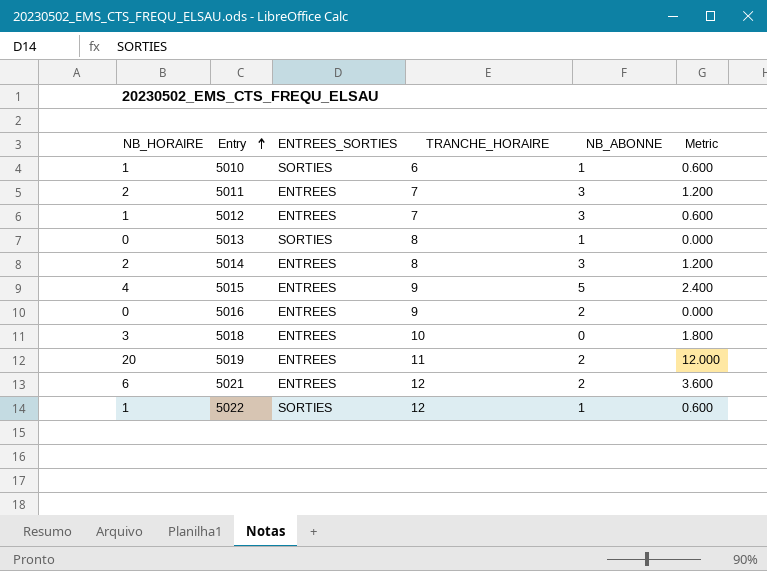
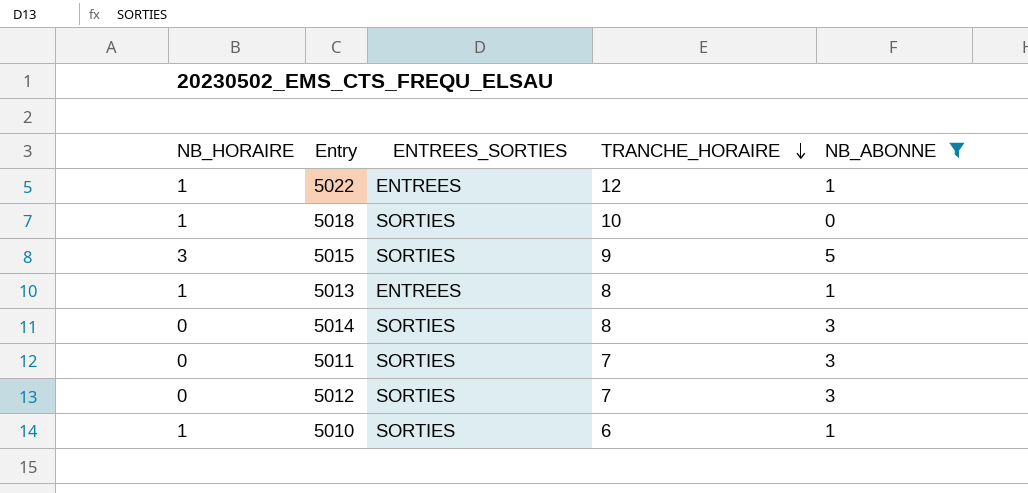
filter: none -> NB_ABONNE != 2
row order: Entry ascending -> TRANCHE_HORAIRE descending
column Metric | formula: [NB_HORAIRE] * 0.6 -> none
5022 | ENTREES_SORTIES: SORTIES -> ENTREES
5018 | NB_HORAIRE: 3 -> 1
5018 | ENTREES_SORTIES: ENTREES -> SORTIES
5015 | NB_HORAIRE: 4 -> 3
5015 | ENTREES_SORTIES: ENTREES -> SORTIES
5013 | NB_HORAIRE: 0 -> 1
5013 | ENTREES_SORTIES: SORTIES -> ENTREES
5014 | NB_HORAIRE: 2 -> 0
5014 | ENTREES_SORTIES: ENTREES -> SORTIES
5011 | NB_HORAIRE: 2 -> 0
5011 | ENTREES_SORTIES: ENTREES -> SORTIES
5012 | NB_HORAIRE: 1 -> 0
5012 | ENTREES_SORTIES: ENTREES -> SORTIES

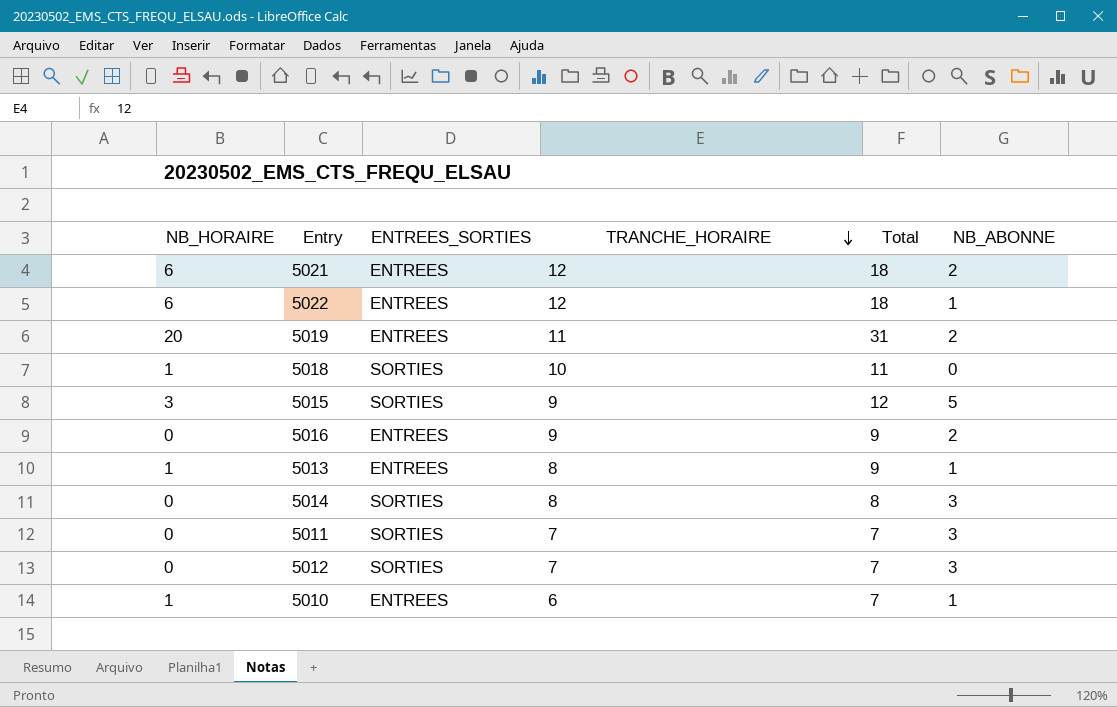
filter: NB_ABONNE != 2 -> none
column Total | formula: none -> [NB_HORAIRE] + [TRANCHE_HORAIRE]
5022 | NB_HORAIRE: 1 -> 6
5010 | ENTREES_SORTIES: SORTIES -> ENTREES

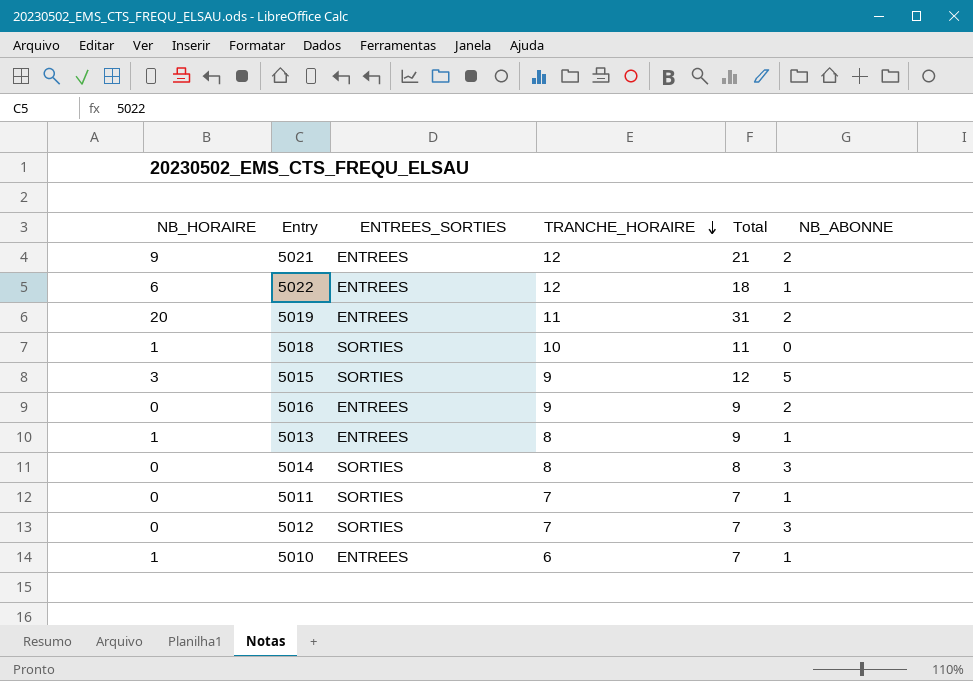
5021 | NB_HORAIRE: 6 -> 9
5021 | Total: 18 -> 21
5011 | NB_ABONNE: 3 -> 1

